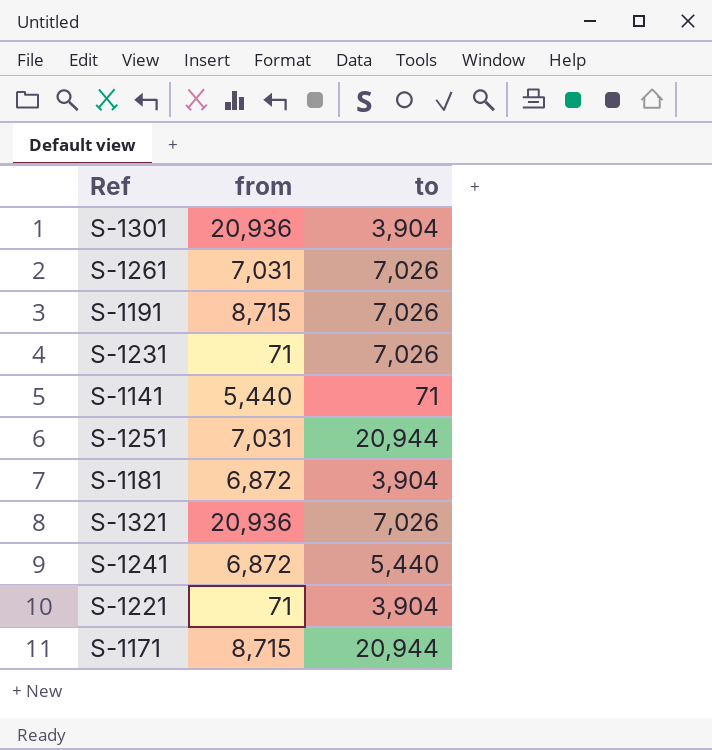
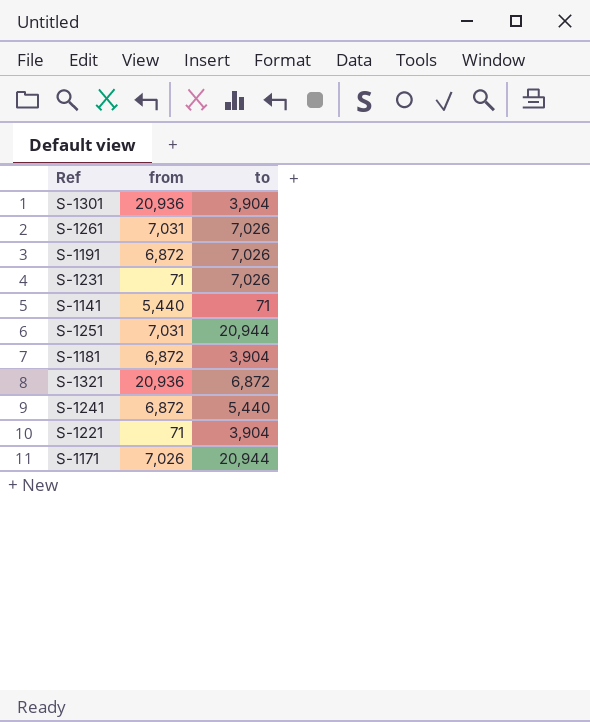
S-1191 | from: 8,715 -> 6,872
S-1321 | to: 7,026 -> 6,872
S-1171 | from: 8,715 -> 7,026

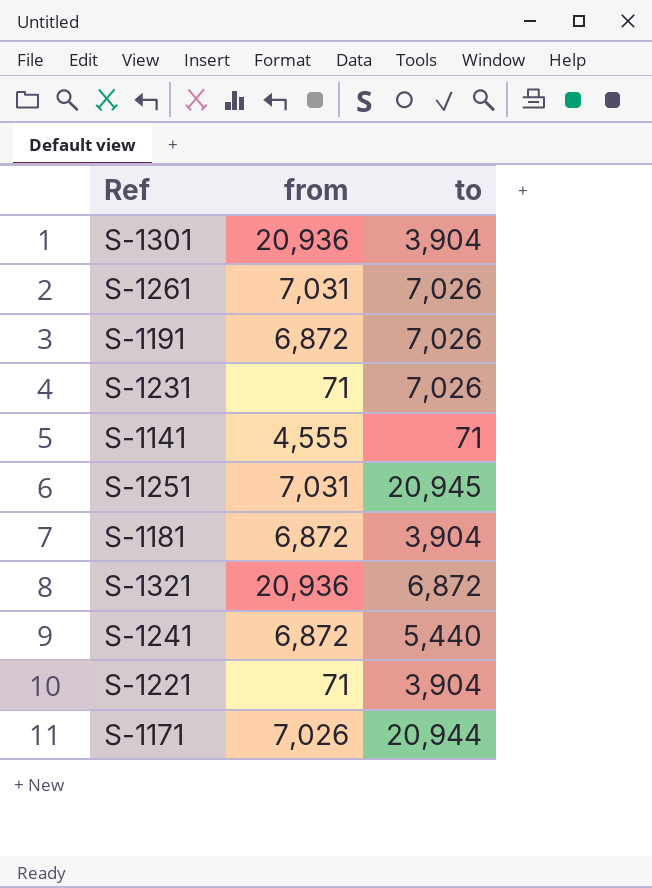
S-1141 | from: 5,440 -> 4,555
S-1251 | to: 20,944 -> 20,945

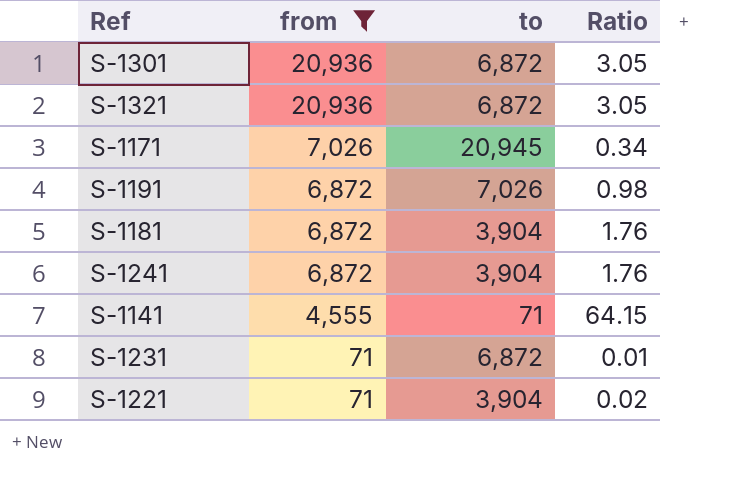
filter: none -> from != 7,031
row order: none -> from descending
column Ratio | formula: none -> [from] / [to]
S-1301 | to: 3,904 -> 6,872
S-1171 | to: 20,944 -> 20,945
S-1241 | to: 5,440 -> 3,904
S-1231 | to: 7,026 -> 6,872

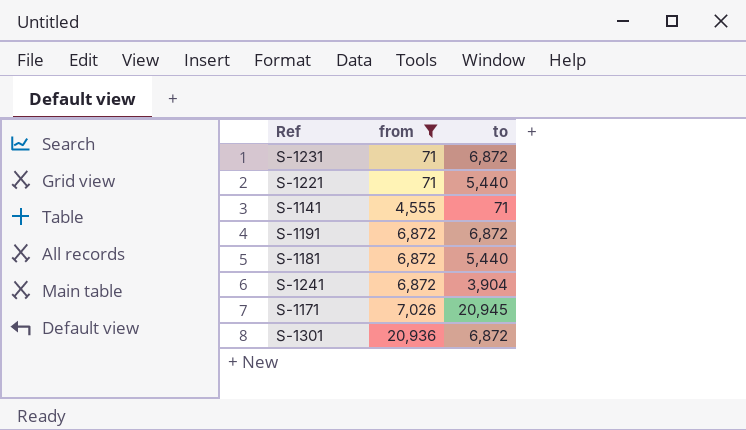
row order: from descending -> from ascending
column Ratio | formula: [from] / [to] -> none
row S-1321: 20,936 | 6,872 | 3.05 -> none
S-1221 | to: 3,904 -> 5,440
S-1191 | to: 7,026 -> 6,872
S-1181 | to: 3,904 -> 5,440

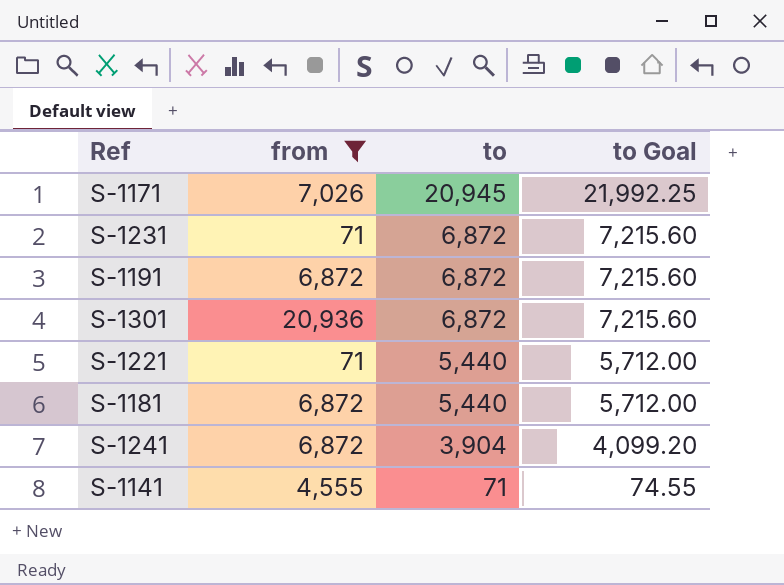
row order: from ascending -> to descending
column to Goal | formula: none -> [to] * 1.05

